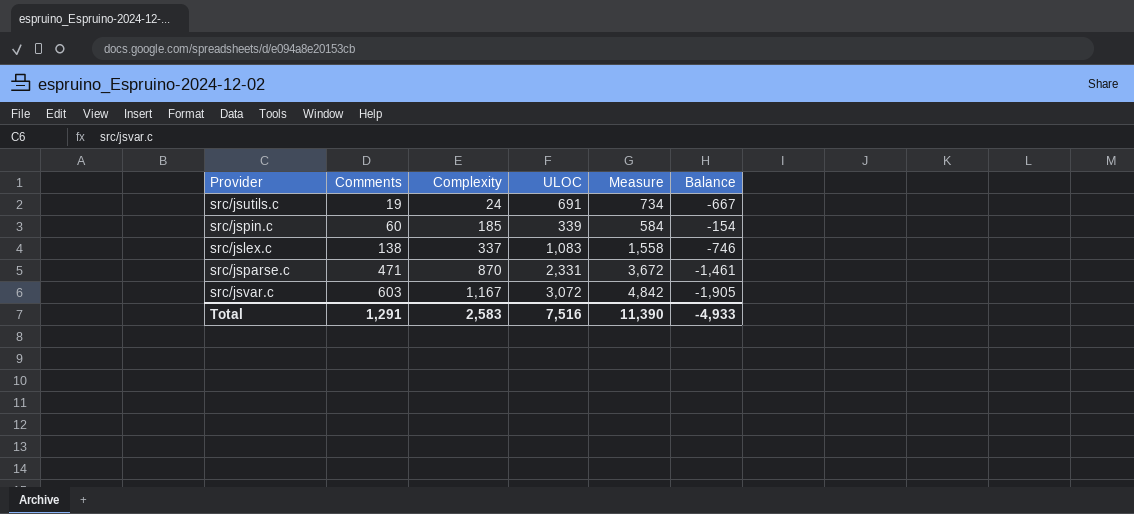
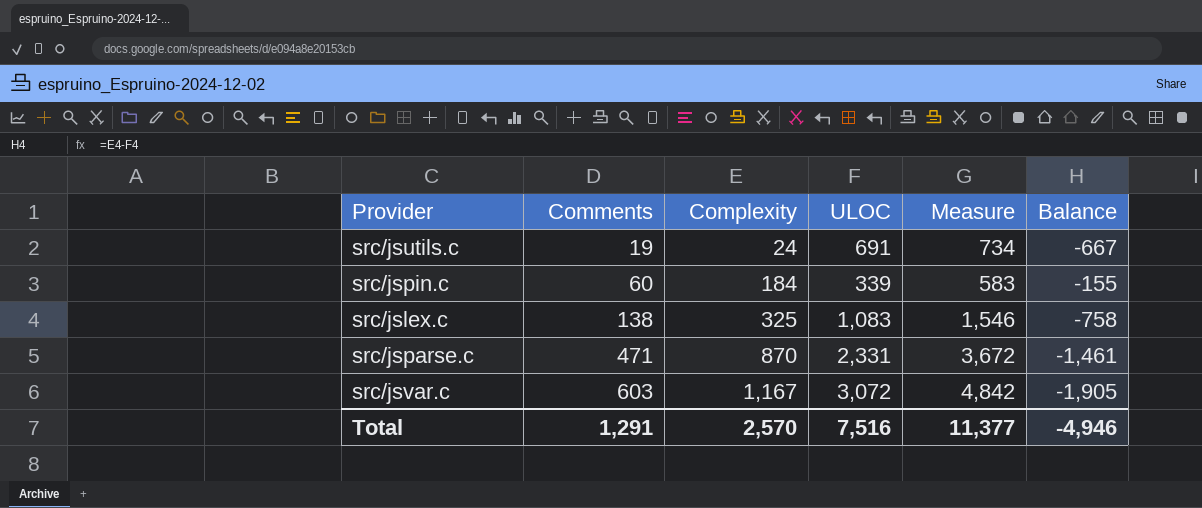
src/jspin.c | Complexity: 185 -> 184
src/jspin.c | Measure: 584 -> 583
src/jspin.c | Balance: -154 -> -155
src/jslex.c | Complexity: 337 -> 325
src/jslex.c | Measure: 1,558 -> 1,546
src/jslex.c | Balance: -746 -> -758
Total | Complexity: 2,583 -> 2,570
Total | Measure: 11,390 -> 11,377
Total | Balance: -4,933 -> -4,946

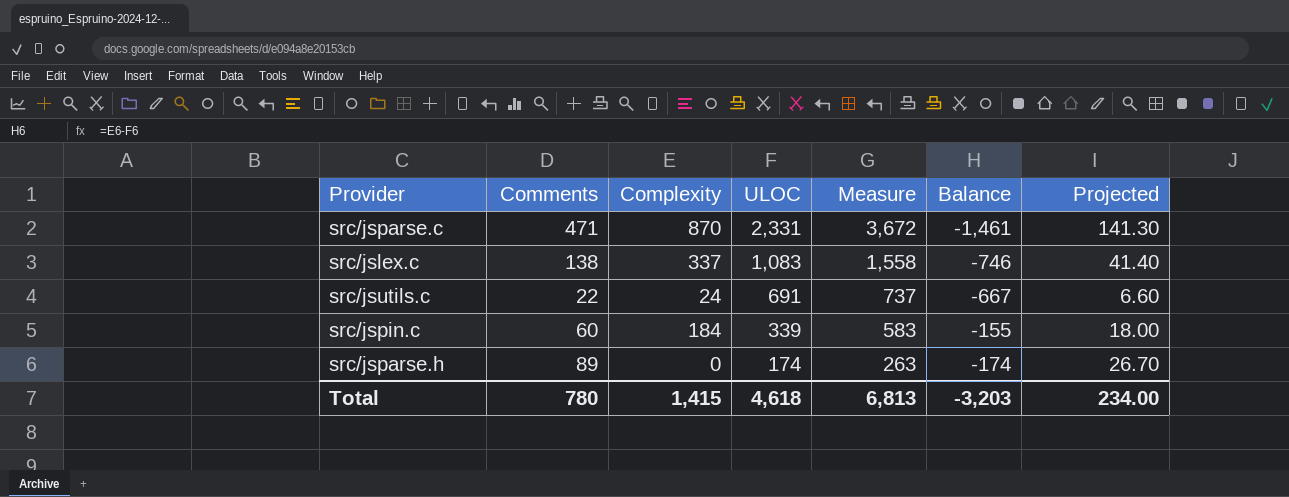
row order: Comments ascending -> ULOC descending
column Projected | formula: none -> [Comments] * 0.3
row src/jsvar.c: 603 | 1,167 | 3,072 | 4,842 | -1,905 -> none
src/jslex.c | Complexity: 325 -> 337
src/jslex.c | Measure: 1,546 -> 1,558
src/jslex.c | Balance: -758 -> -746
src/jsutils.c | Comments: 19 -> 22
src/jsutils.c | Measure: 734 -> 737
row src/jsparse.h: none -> 89 | 0 | 174 | 263 | -174 | 26.70
Total | Comments: 1,291 -> 780
Total | Complexity: 2,570 -> 1,415
Total | ULOC: 7,516 -> 4,618
Total | Measure: 11,377 -> 6,813
Total | Balance: -4,946 -> -3,203

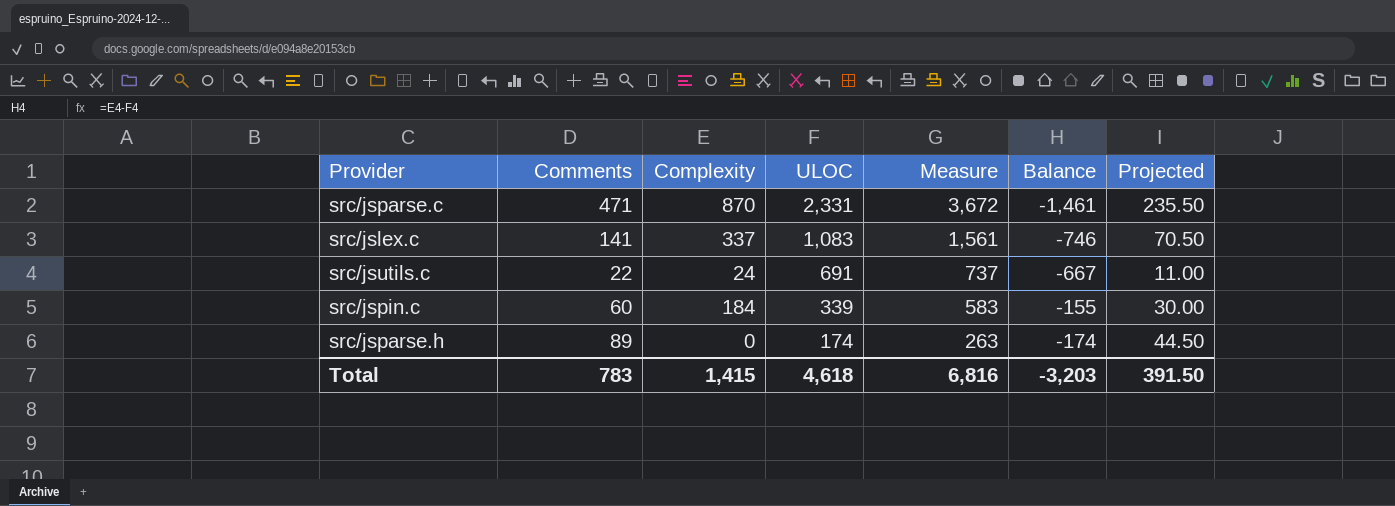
column Projected | formula: [Comments] * 0.3 -> [Comments] * 0.5
src/jslex.c | Comments: 138 -> 141
src/jslex.c | Measure: 1,558 -> 1,561
Total | Comments: 780 -> 783
Total | Measure: 6,813 -> 6,816
Total | Projected: 234.00 -> 391.50

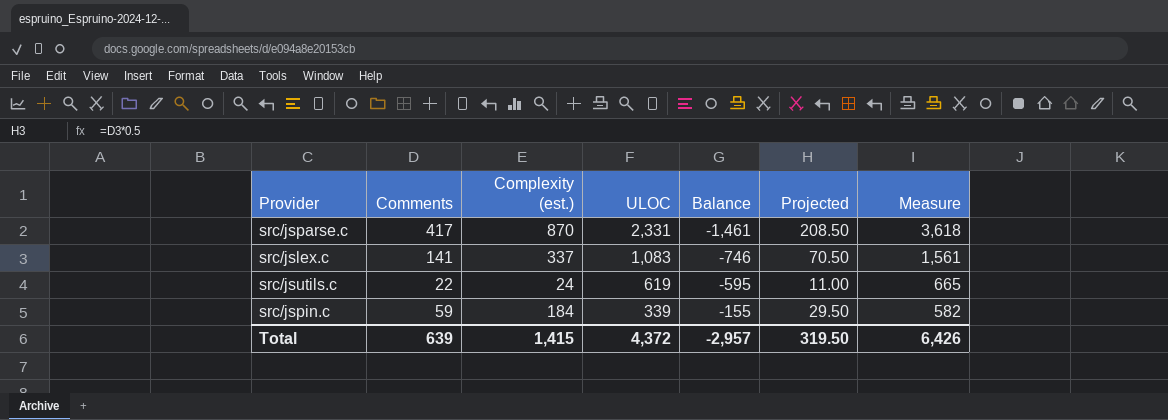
column name: Complexity -> Complexity (est.)
column Measure | position: 5 -> 7
row src/jsparse.h: 89 | 0 | 174 | 263 | -174 | 44.50 -> none
src/jsparse.c | Comments: 471 -> 417
src/jsparse.c | Projected: 235.50 -> 208.50
src/jsparse.c | Measure: 3,672 -> 3,618
src/jsutils.c | ULOC: 691 -> 619
src/jsutils.c | Balance: -667 -> -595
src/jsutils.c | Measure: 737 -> 665
src/jspin.c | Comments: 60 -> 59
src/jspin.c | Projected: 30.00 -> 29.50
src/jspin.c | Measure: 583 -> 582
Total | Comments: 783 -> 639
Total | ULOC: 4,618 -> 4,372
Total | Balance: -3,203 -> -2,957
Total | Projected: 391.50 -> 319.50
Total | Measure: 6,816 -> 6,426

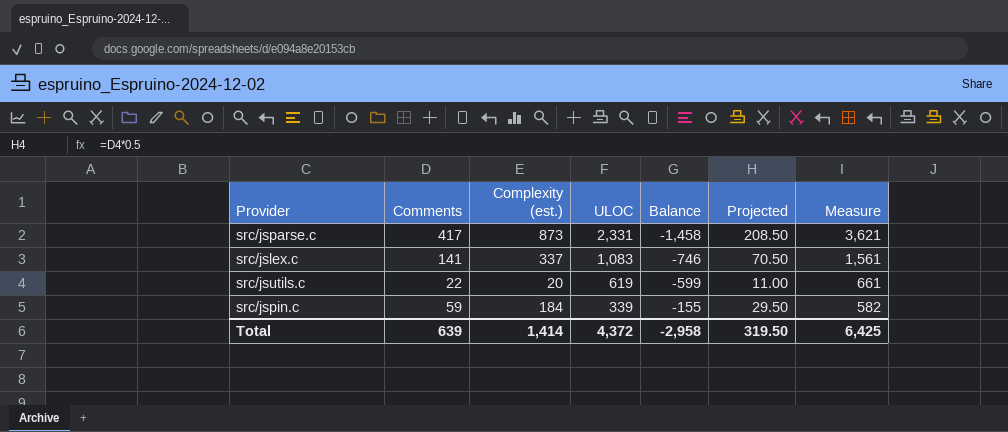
src/jsparse.c | Complexity (est.): 870 -> 873
src/jsparse.c | Balance: -1,461 -> -1,458
src/jsparse.c | Measure: 3,618 -> 3,621
src/jsutils.c | Complexity (est.): 24 -> 20
src/jsutils.c | Balance: -595 -> -599
src/jsutils.c | Measure: 665 -> 661
Total | Complexity (est.): 1,415 -> 1,414
Total | Balance: -2,957 -> -2,958
Total | Measure: 6,426 -> 6,425

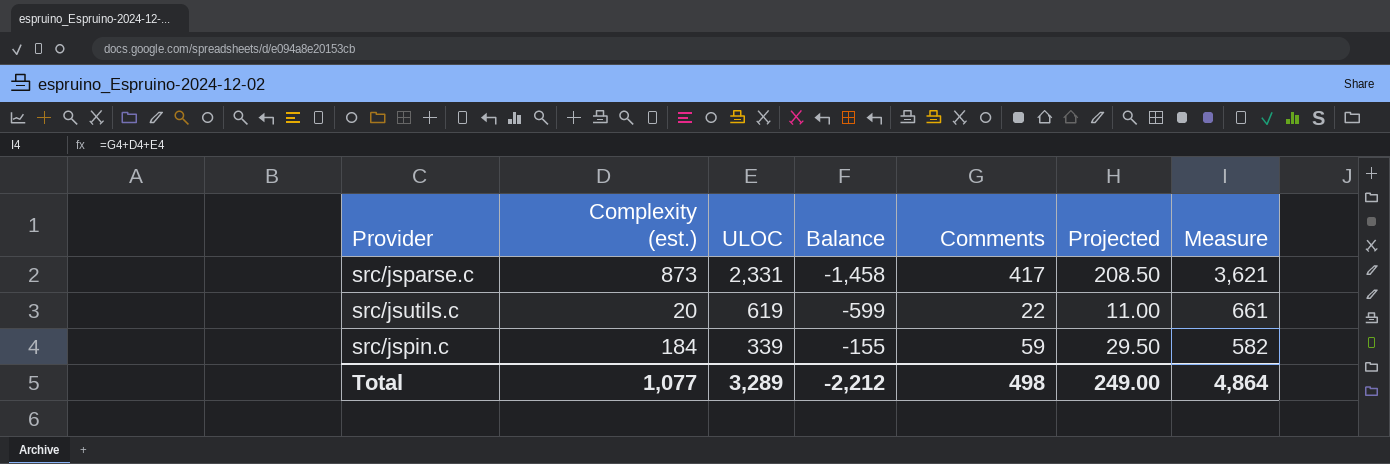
column Comments | position: 2 -> 5
row src/jslex.c: 141 | 337 | 1,083 | -746 | 70.50 | 1,561 -> none
Total | Complexity (est.): 1,414 -> 1,077
Total | ULOC: 4,372 -> 3,289
Total | Balance: -2,958 -> -2,212
Total | Comments: 639 -> 498
Total | Projected: 319.50 -> 249.00
Total | Measure: 6,425 -> 4,864

